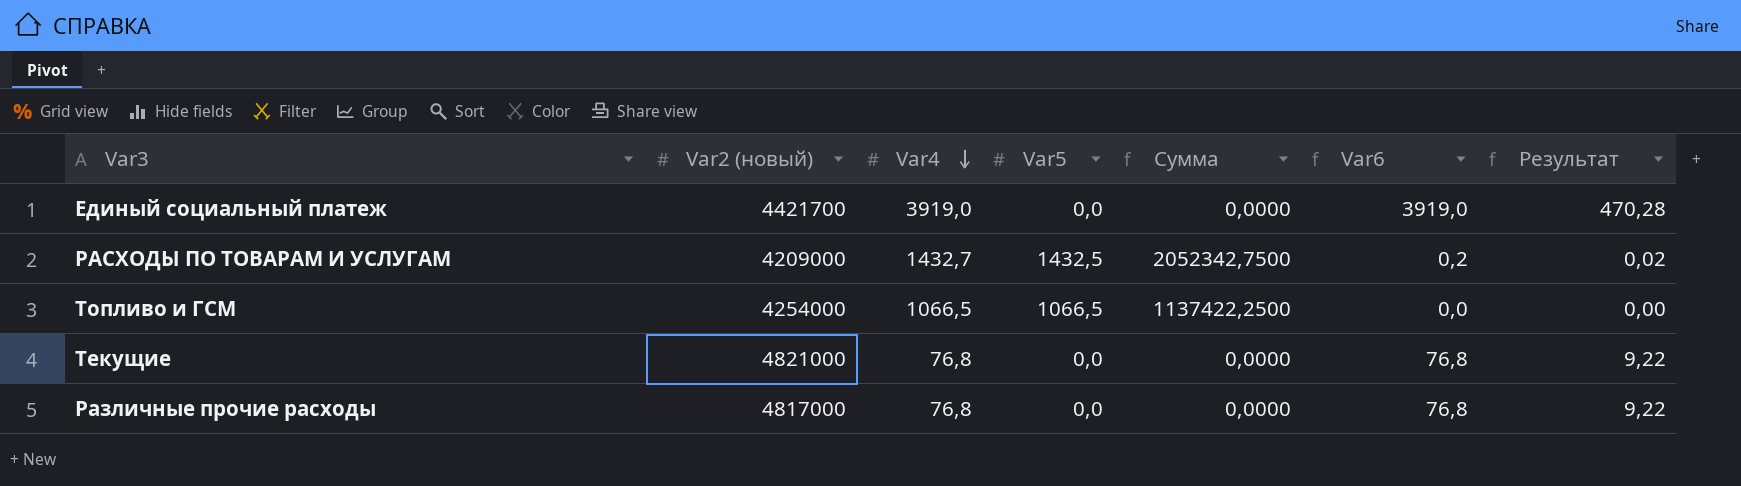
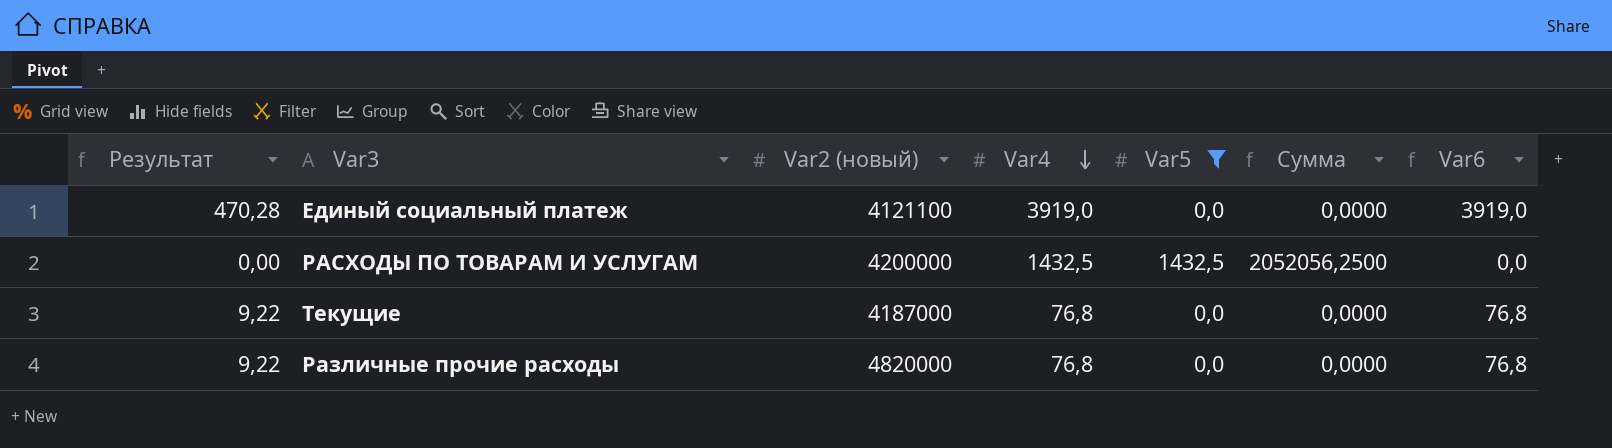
filter: none -> Var5 != 1066,5
column Результат | position: 7 -> 1
Единый социальный платеж | Var2 (новый): 4421700 -> 4121100
РАСХОДЫ ПО ТОВАРАМ И УСЛУГАМ | Результат: 0,02 -> 0,00
РАСХОДЫ ПО ТОВАРАМ И УСЛУГАМ | Var2 (новый): 4209000 -> 4200000
РАСХОДЫ ПО ТОВАРАМ И УСЛУГАМ | Var4: 1432,7 -> 1432,5
РАСХОДЫ ПО ТОВАРАМ И УСЛУГАМ | Сумма: 2052342,7500 -> 2052056,2500
РАСХОДЫ ПО ТОВАРАМ И УСЛУГАМ | Var6: 0,2 -> 0,0
Текущие | Var2 (новый): 4821000 -> 4187000
Различные прочие расходы | Var2 (новый): 4817000 -> 4820000

